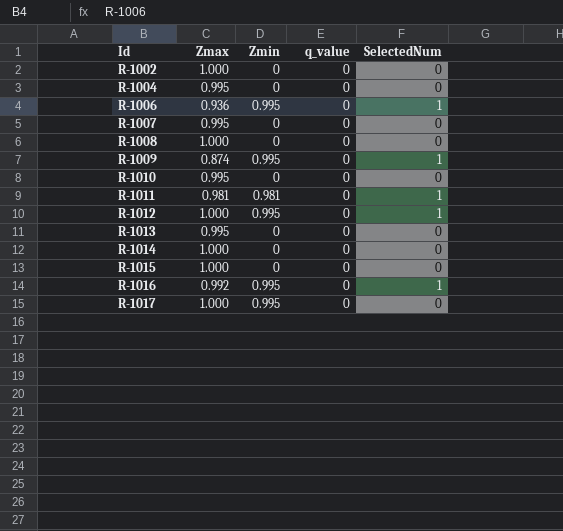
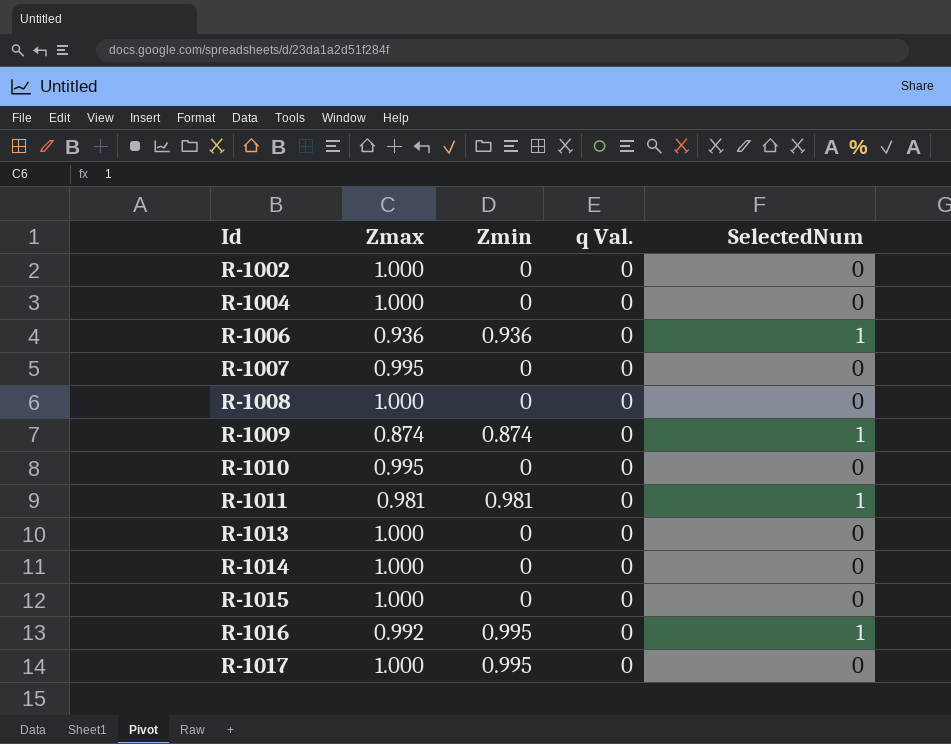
column name: q_value -> q Val.
row R-1012: 1.000 | 0.995 | 0 | 1 -> none
R-1004 | Zmax: 0.995 -> 1.000
R-1006 | Zmin: 0.995 -> 0.936
R-1009 | Zmin: 0.995 -> 0.874
R-1013 | Zmax: 0.995 -> 1.000

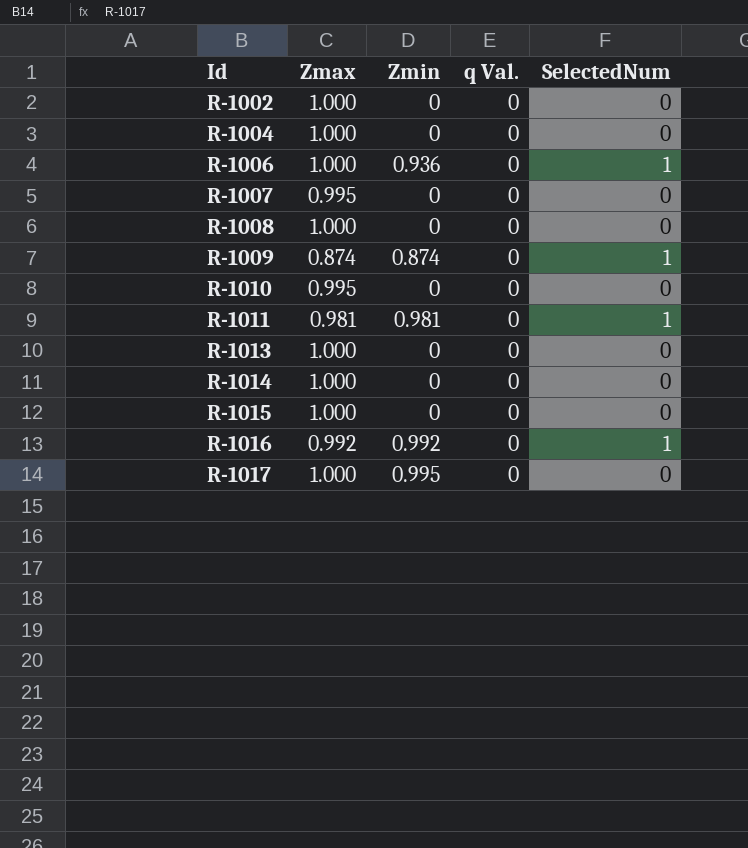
R-1006 | Zmax: 0.936 -> 1.000
R-1016 | Zmin: 0.995 -> 0.992

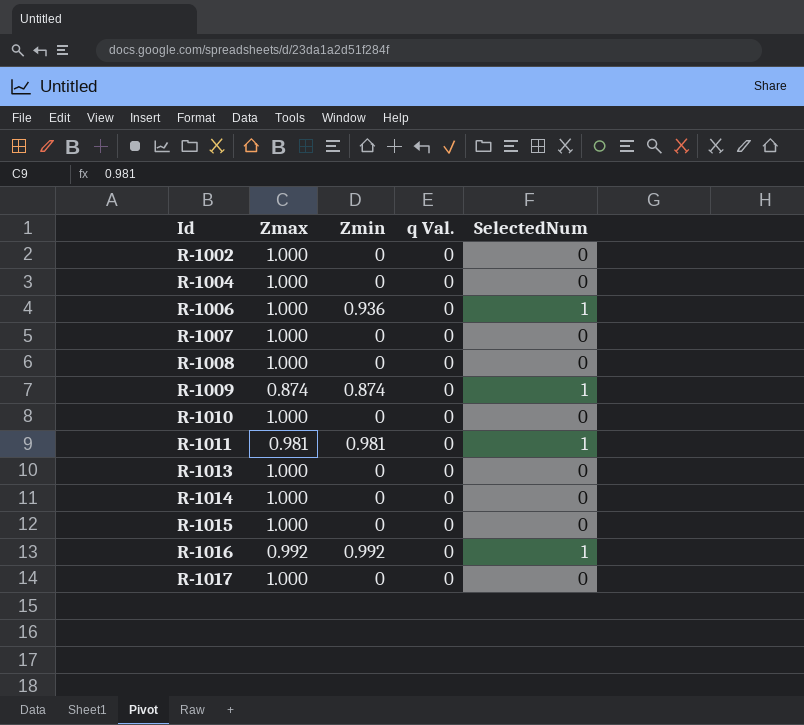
R-1007 | Zmax: 0.995 -> 1.000
R-1010 | Zmax: 0.995 -> 1.000
R-1017 | Zmin: 0.995 -> 0

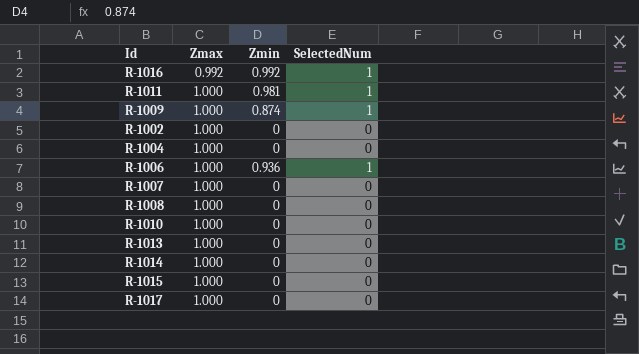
row order: Id ascending -> Zmax ascending
column q Val. | position: 4 -> none
R-1011 | Zmax: 0.981 -> 1.000
R-1009 | Zmax: 0.874 -> 1.000

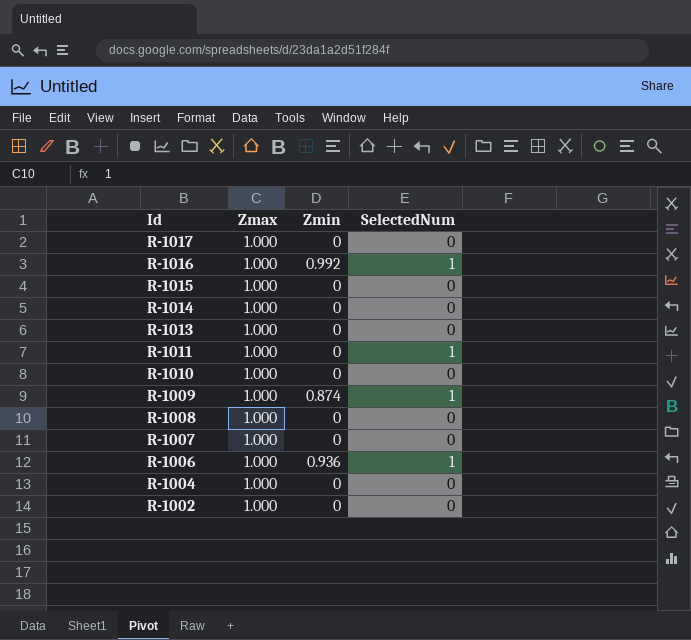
row order: Zmax ascending -> Id descending
R-1016 | Zmax: 0.992 -> 1.000
R-1011 | Zmin: 0.981 -> 0

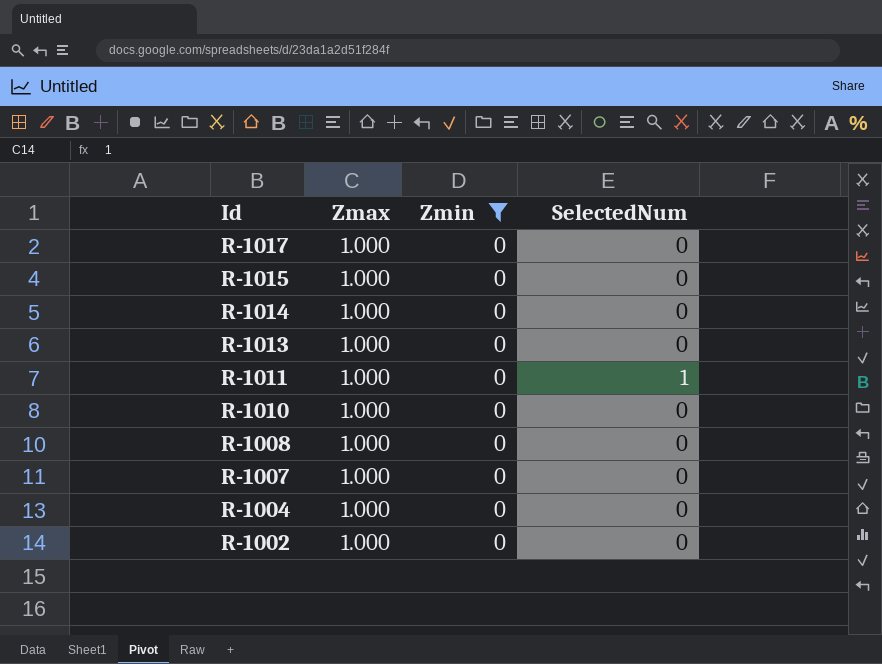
filter: none -> Zmin = 0

